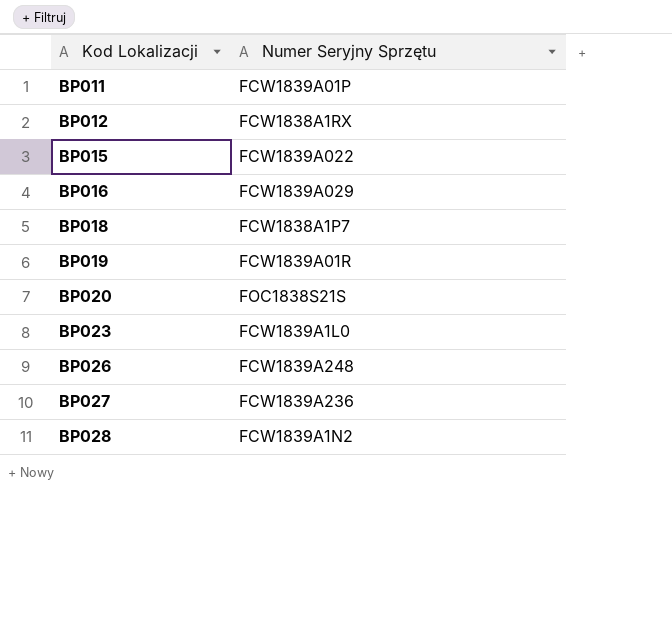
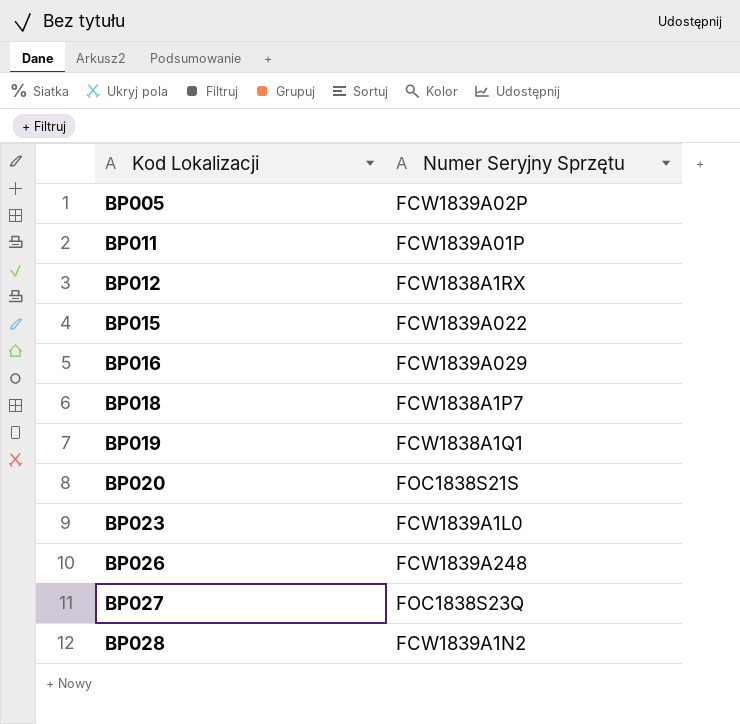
row BP005: none -> FCW1839A02P
BP019 | Numer Seryjny Sprzętu: FCW1839A01R -> FCW1838A1Q1
BP027 | Numer Seryjny Sprzętu: FCW1839A236 -> FOC1838S23Q

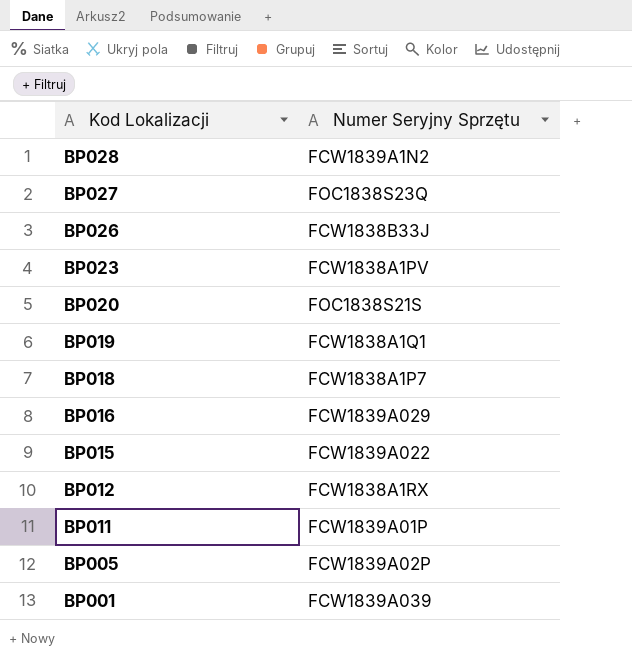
row order: Kod Lokalizacji ascending -> Kod Lokalizacji descending
BP026 | Numer Seryjny Sprzętu: FCW1839A248 -> FCW1838B33J
BP023 | Numer Seryjny Sprzętu: FCW1839A1L0 -> FCW1838A1PV
row BP001: none -> FCW1839A039

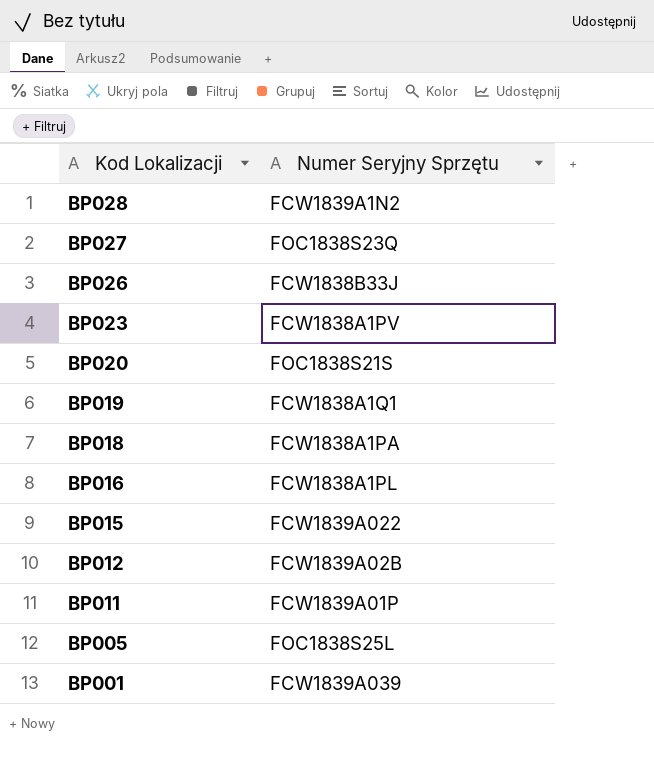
BP018 | Numer Seryjny Sprzętu: FCW1838A1P7 -> FCW1838A1PA
BP016 | Numer Seryjny Sprzętu: FCW1839A029 -> FCW1838A1PL
BP012 | Numer Seryjny Sprzętu: FCW1838A1RX -> FCW1839A02B
BP005 | Numer Seryjny Sprzętu: FCW1839A02P -> FOC1838S25L

